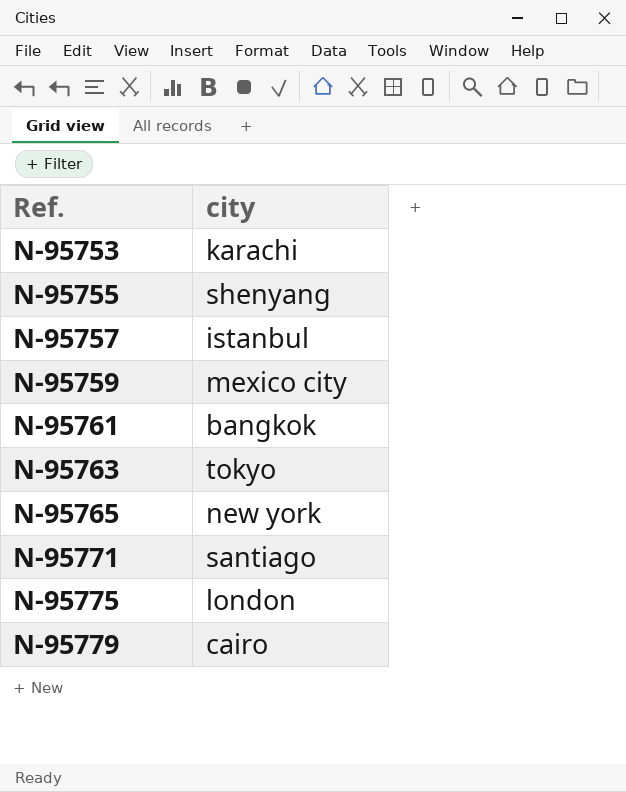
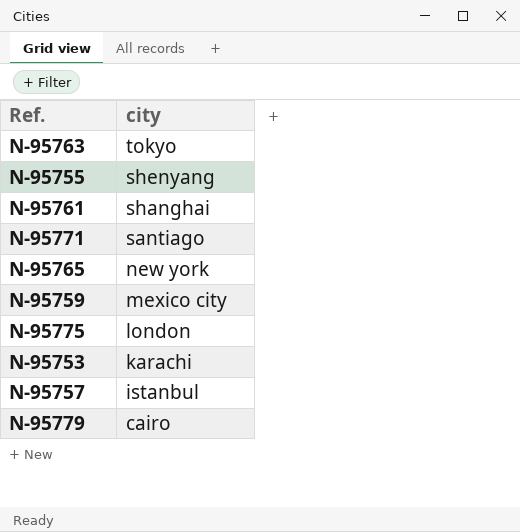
row order: Ref. ascending -> city descending
N-95761 | city: bangkok -> shanghai

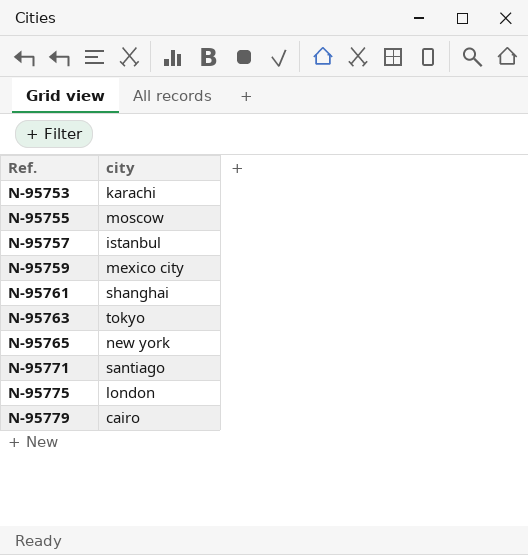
row order: city descending -> Ref. ascending
N-95755 | city: shenyang -> moscow

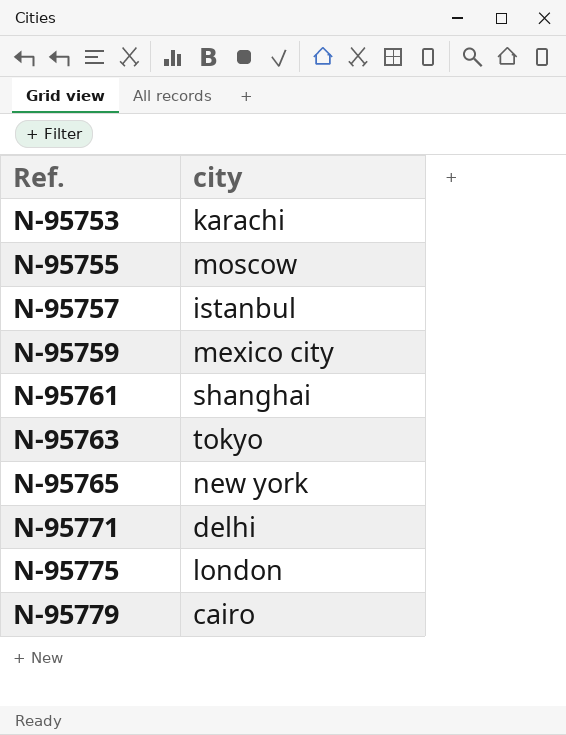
N-95771 | city: santiago -> delhi

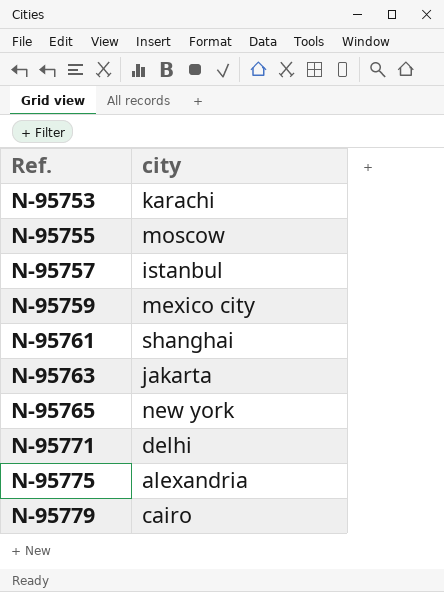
N-95763 | city: tokyo -> jakarta
N-95775 | city: london -> alexandria

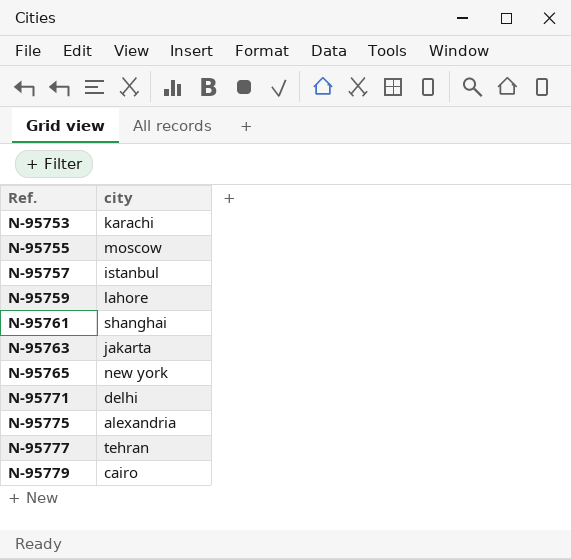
N-95759 | city: mexico city -> lahore
row N-95777: none -> tehran

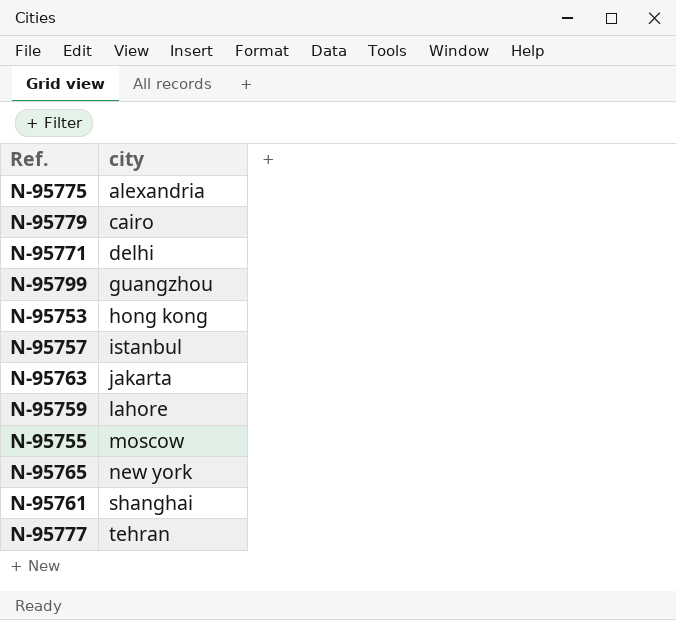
row order: Ref. ascending -> city ascending
row N-95799: none -> guangzhou
N-95753 | city: karachi -> hong kong

